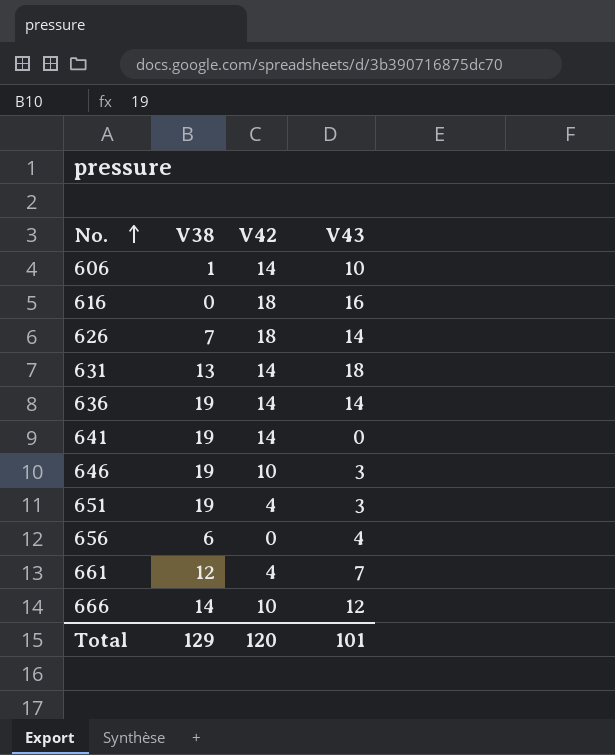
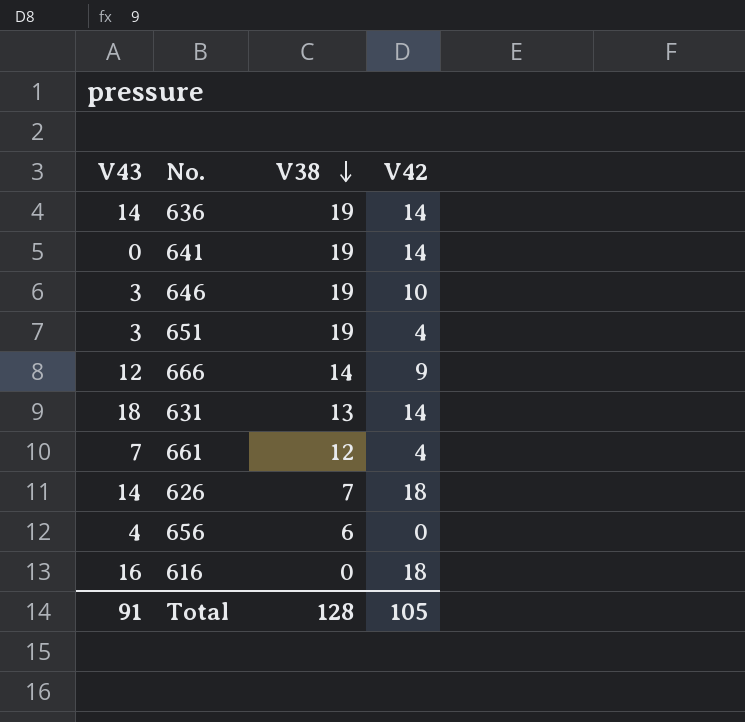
row order: No. ascending -> V38 descending
column V43 | position: 4 -> 1
row 606: 1 | 14 | 10 -> none
666 | V42: 10 -> 9
Total | V43: 101 -> 91
Total | V38: 129 -> 128
Total | V42: 120 -> 105

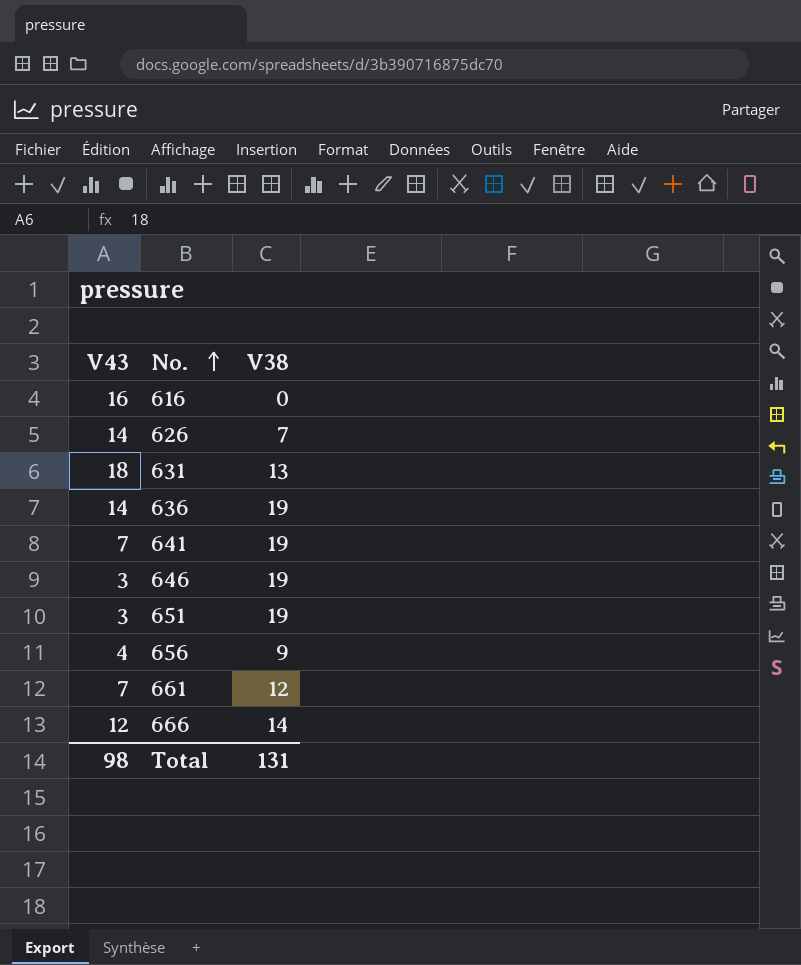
row order: V38 descending -> No. ascending
column V42 | position: 4 -> none
641 | V43: 0 -> 7
656 | V38: 6 -> 9
Total | V43: 91 -> 98
Total | V38: 128 -> 131

